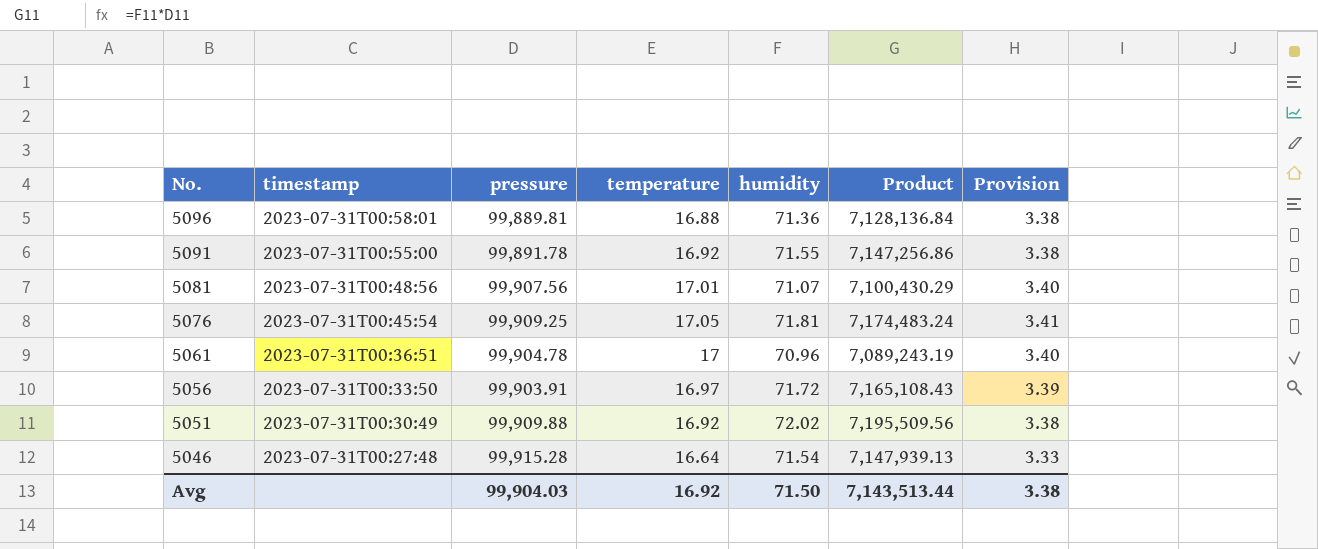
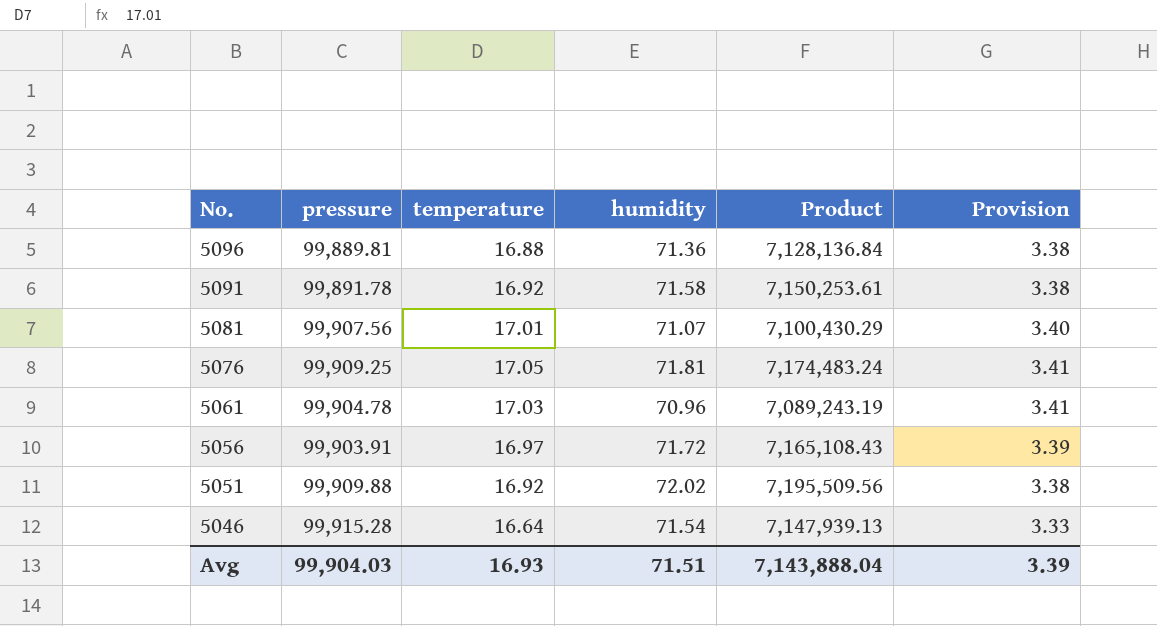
column timestamp | position: 2 -> none
5091 | humidity: 71.55 -> 71.58
5091 | Product: 7,147,256.86 -> 7,150,253.61
5061 | temperature: 17 -> 17.03
5061 | Provision: 3.40 -> 3.41
Avg | temperature: 16.92 -> 16.93
Avg | humidity: 71.50 -> 71.51
Avg | Product: 7,143,513.44 -> 7,143,888.04
Avg | Provision: 3.38 -> 3.39

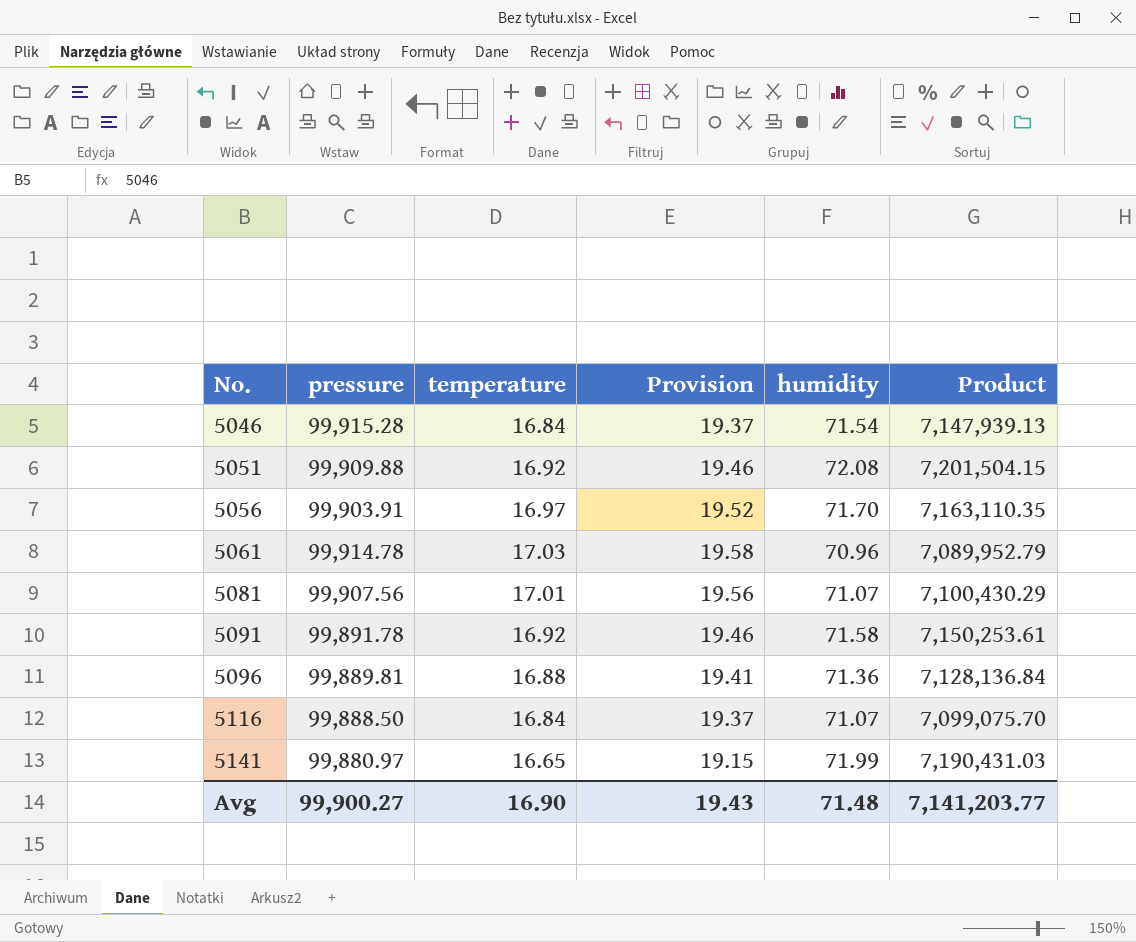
row order: No. descending -> No. ascending
column Provision | formula: [temperature] * 0.2 -> [temperature] * 1.15
column Provision | position: 6 -> 4
row 5076: 99,909.25 | 17.05 | 71.81 | 7,174,483.24 | 3.41 -> none
5046 | temperature: 16.64 -> 16.84
5051 | humidity: 72.02 -> 72.08
5051 | Product: 7,195,509.56 -> 7,201,504.15
5056 | humidity: 71.72 -> 71.70
5056 | Product: 7,165,108.43 -> 7,163,110.35
5061 | pressure: 99,904.78 -> 99,914.78
5061 | Product: 7,089,243.19 -> 7,089,952.79
row 5116: none -> 99,888.50 | 16.84 | 19.37 | 71.07 | 7,099,075.70
row 5141: none -> 99,880.97 | 16.65 | 19.15 | 71.99 | 7,190,431.03
Avg | pressure: 99,904.03 -> 99,900.27
Avg | temperature: 16.93 -> 16.90
Avg | Provision: 3.39 -> 19.43
Avg | humidity: 71.51 -> 71.48
Avg | Product: 7,143,888.04 -> 7,141,203.77

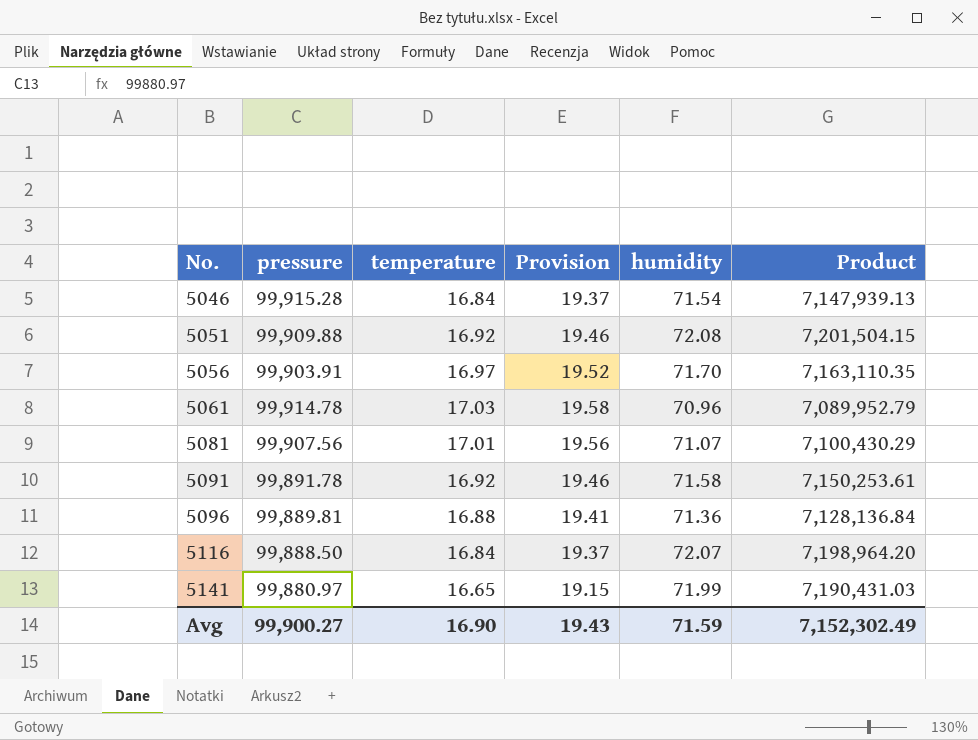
5116 | humidity: 71.07 -> 72.07
5116 | Product: 7,099,075.70 -> 7,198,964.20
Avg | humidity: 71.48 -> 71.59
Avg | Product: 7,141,203.77 -> 7,152,302.49

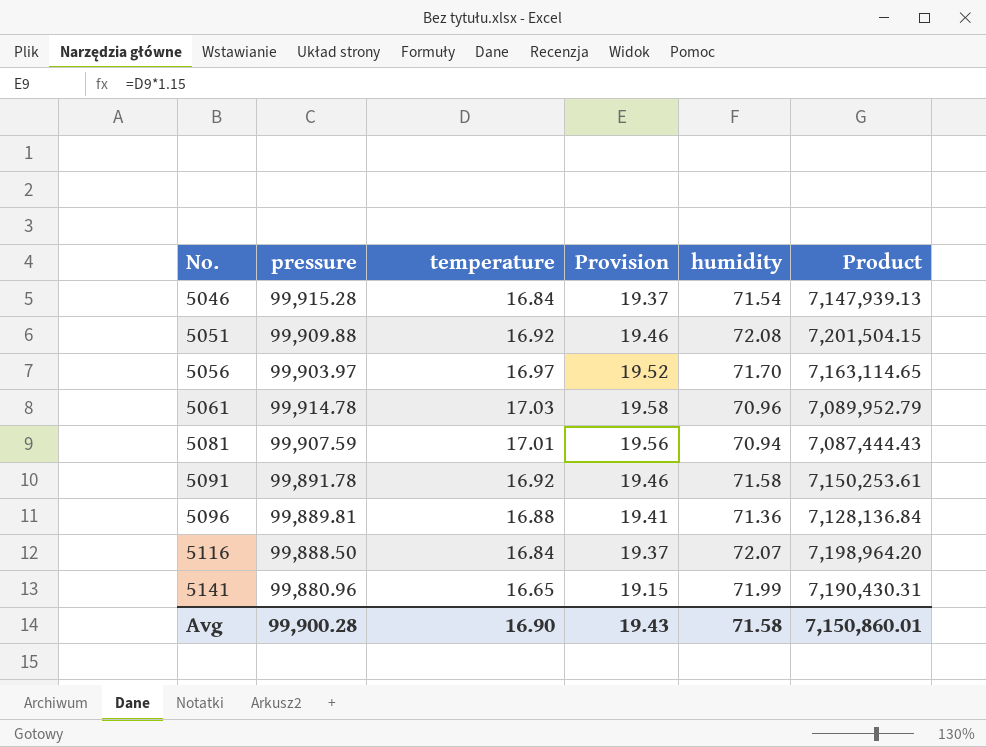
5056 | pressure: 99,903.91 -> 99,903.97
5056 | Product: 7,163,110.35 -> 7,163,114.65
5081 | pressure: 99,907.56 -> 99,907.59
5081 | humidity: 71.07 -> 70.94
5081 | Product: 7,100,430.29 -> 7,087,444.43
5141 | pressure: 99,880.97 -> 99,880.96
5141 | Product: 7,190,431.03 -> 7,190,430.31
Avg | pressure: 99,900.27 -> 99,900.28
Avg | humidity: 71.59 -> 71.58
Avg | Product: 7,152,302.49 -> 7,150,860.01

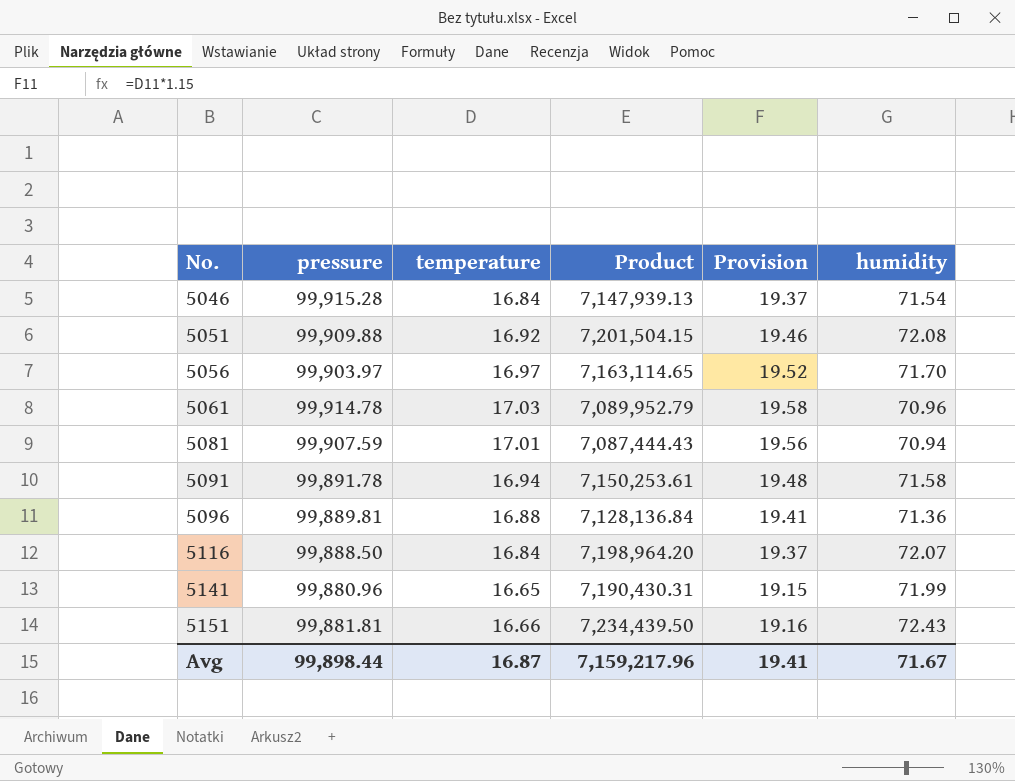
column Product | position: 6 -> 4
5091 | temperature: 16.92 -> 16.94
5091 | Provision: 19.46 -> 19.48
row 5151: none -> 99,881.81 | 16.66 | 7,234,439.50 | 19.16 | 72.43
Avg | pressure: 99,900.28 -> 99,898.44
Avg | temperature: 16.90 -> 16.87
Avg | Product: 7,150,860.01 -> 7,159,217.96
Avg | Provision: 19.43 -> 19.41
Avg | humidity: 71.58 -> 71.67

